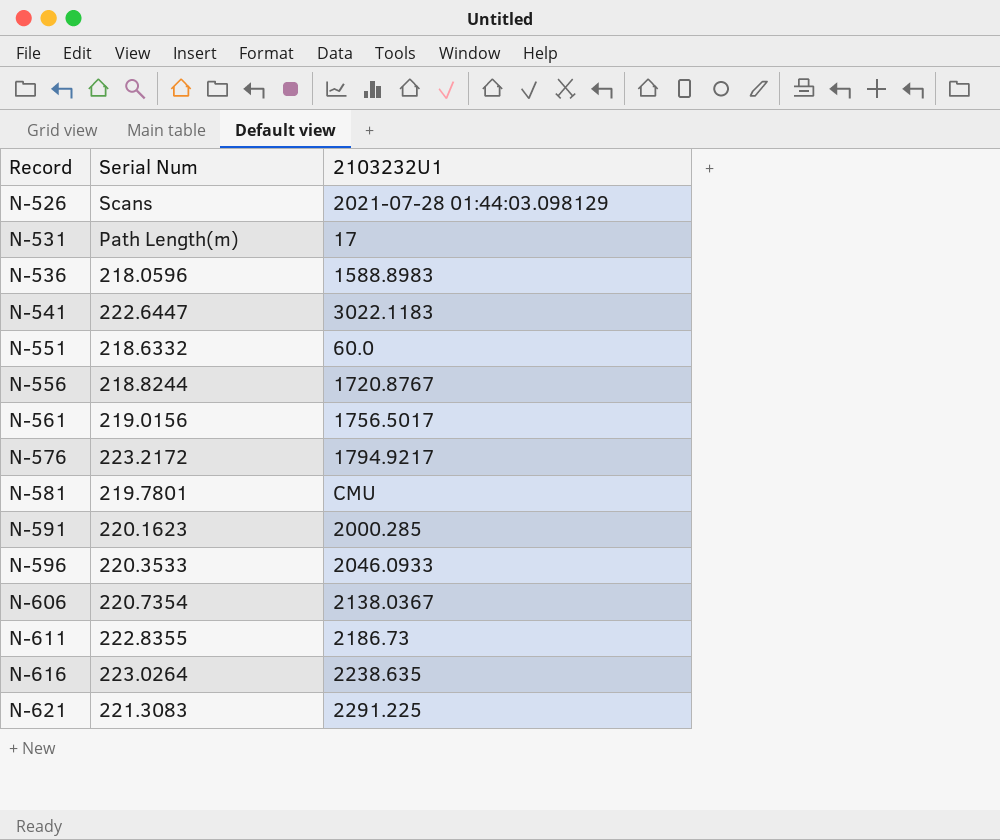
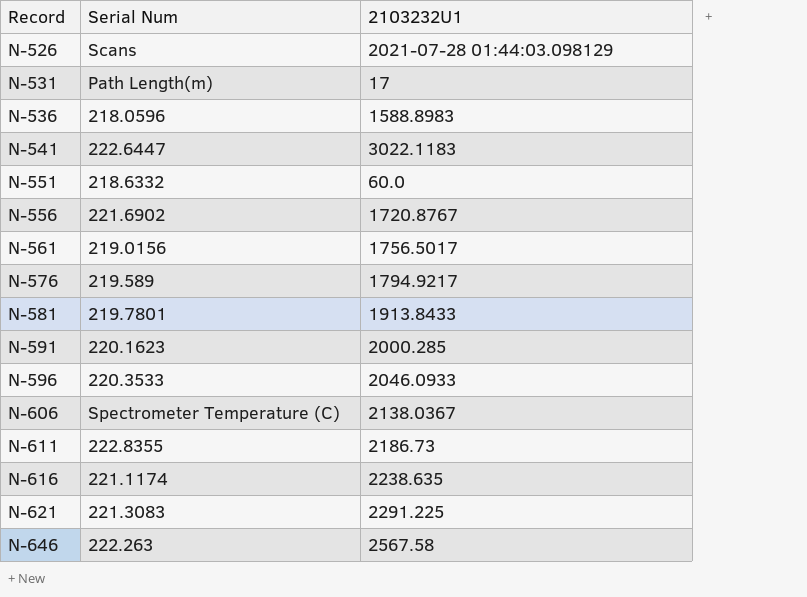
N-556 | Serial Num: 218.8244 -> 221.6902
N-576 | Serial Num: 223.2172 -> 219.589
N-581 | 2103232U1: CMU -> 1913.8433
N-606 | Serial Num: 220.7354 -> Spectrometer Temperature (C)
N-616 | Serial Num: 223.0264 -> 221.1174
row N-646: none -> 222.263 | 2567.58

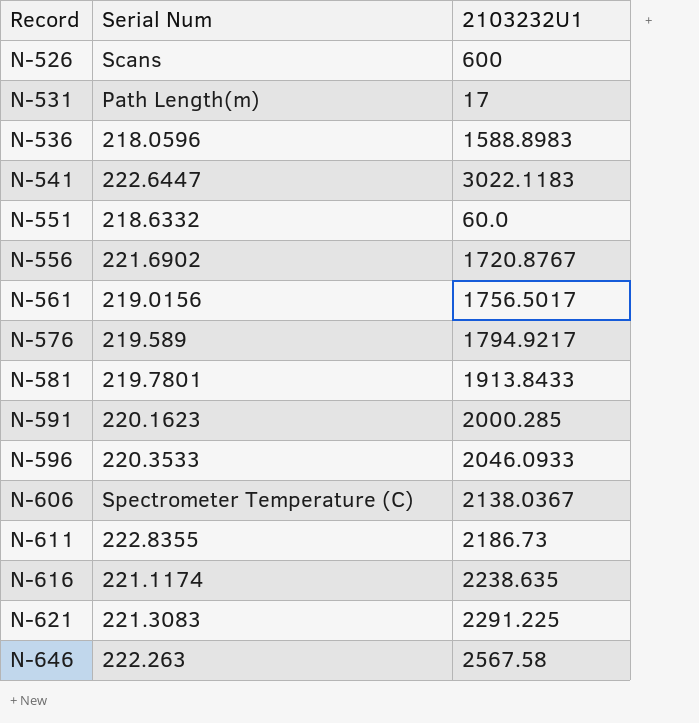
N-526 | 2103232U1: 2021-07-28 01:44:03.098129 -> 600

